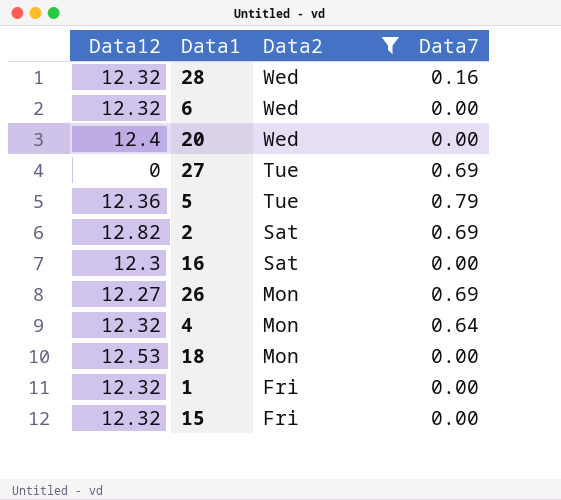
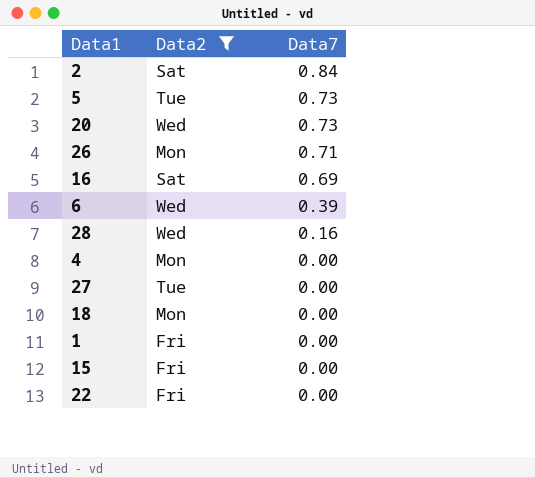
row order: Data2 descending -> Data7 descending
column Data12 | position: 1 -> none
2 | Data7: 0.69 -> 0.84
5 | Data7: 0.79 -> 0.73
20 | Data7: 0.00 -> 0.73
26 | Data7: 0.69 -> 0.71
16 | Data7: 0.00 -> 0.69
6 | Data7: 0.00 -> 0.39
4 | Data7: 0.64 -> 0.00
27 | Data7: 0.69 -> 0.00
row 22: none -> Fri | 0.00

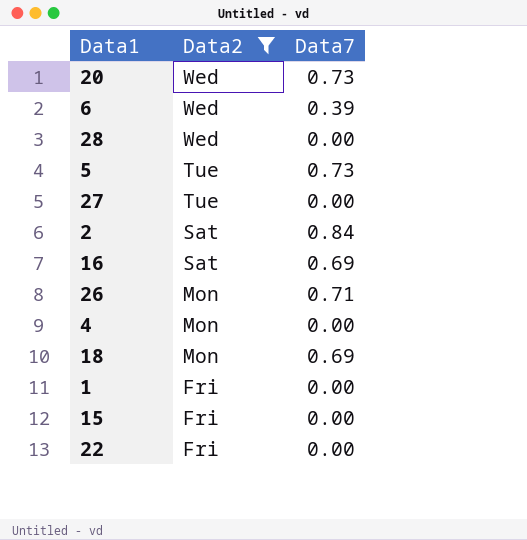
row order: Data7 descending -> Data2 descending
28 | Data7: 0.16 -> 0.00
18 | Data7: 0.00 -> 0.69

